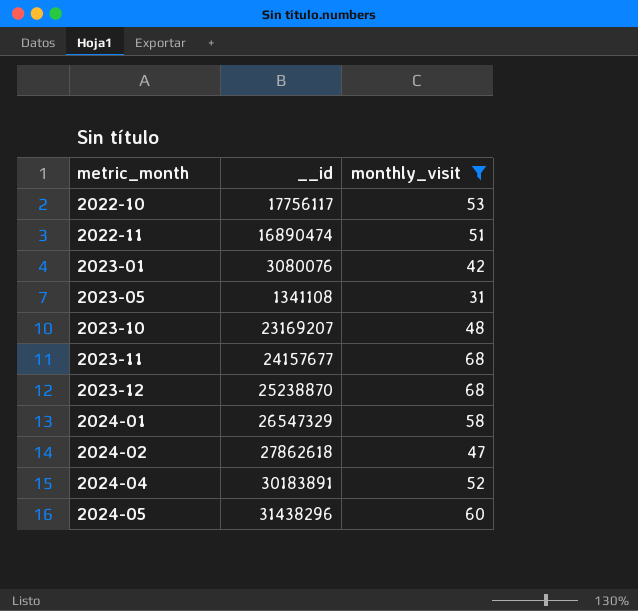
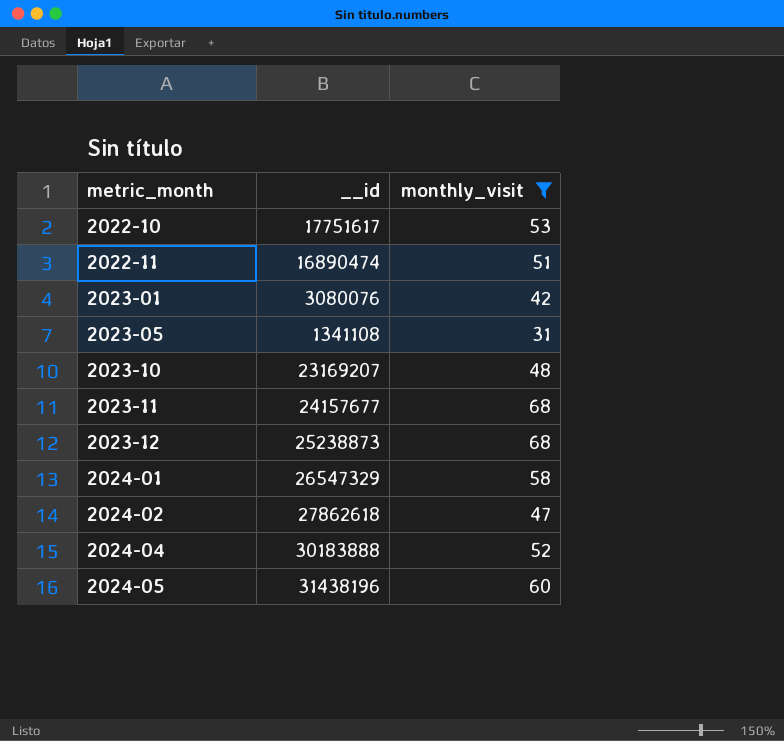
2022-10 | __id: 17756117 -> 17751617
2023-12 | __id: 25238870 -> 25238873
2024-04 | __id: 30183891 -> 30183888
2024-05 | __id: 31438296 -> 31438196

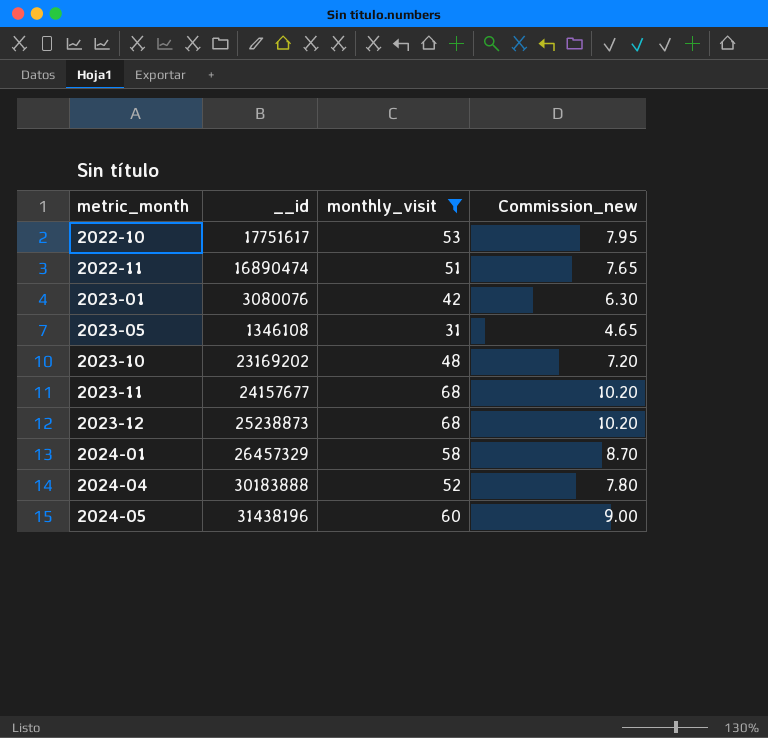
column Commission_new | formula: none -> [monthly_visit] * 0.15
row 2024-02: 27862618 | 47 -> none
2023-05 | __id: 1341108 -> 1346108
2023-10 | __id: 23169207 -> 23169202
2024-01 | __id: 26547329 -> 26457329

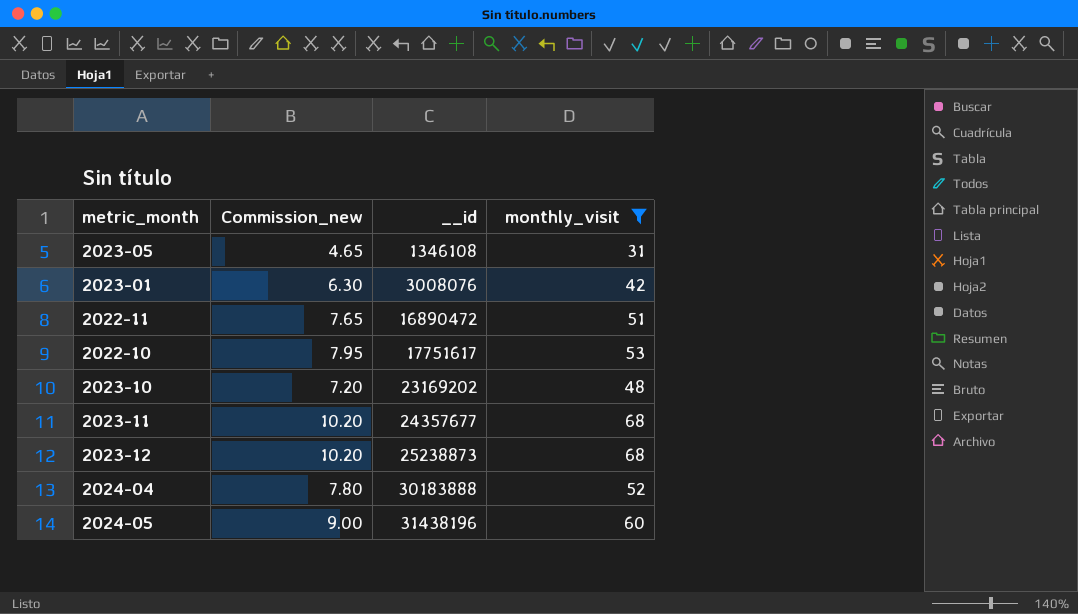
row order: metric_month ascending -> __id ascending
column Commission_new | position: 4 -> 2
row 2024-01: 26457329 | 58 | 8.70 -> none
2023-01 | __id: 3080076 -> 3008076
2022-11 | __id: 16890474 -> 16890472
2023-11 | __id: 24157677 -> 24357677

